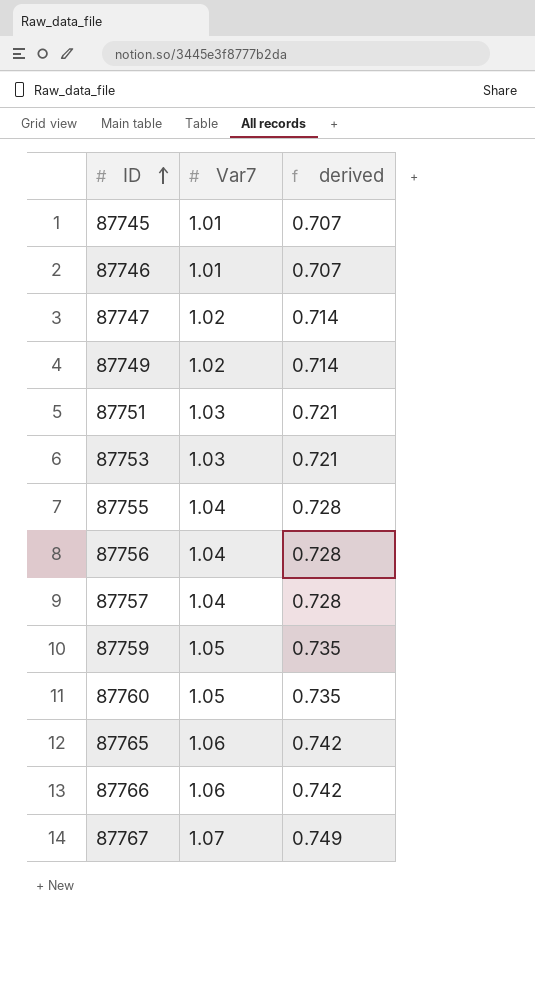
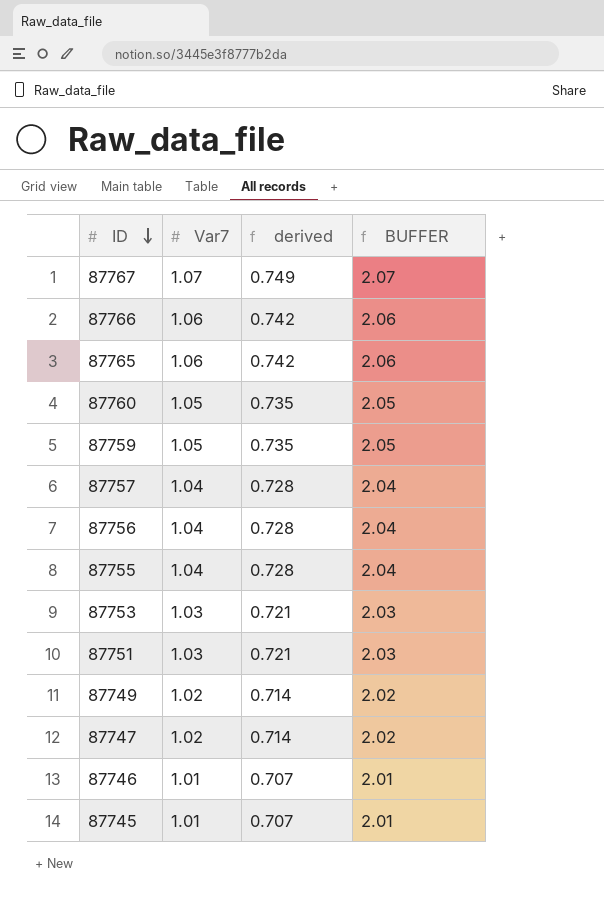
row order: ID ascending -> ID descending
column BUFFER | formula: none -> [Var7] + 1

